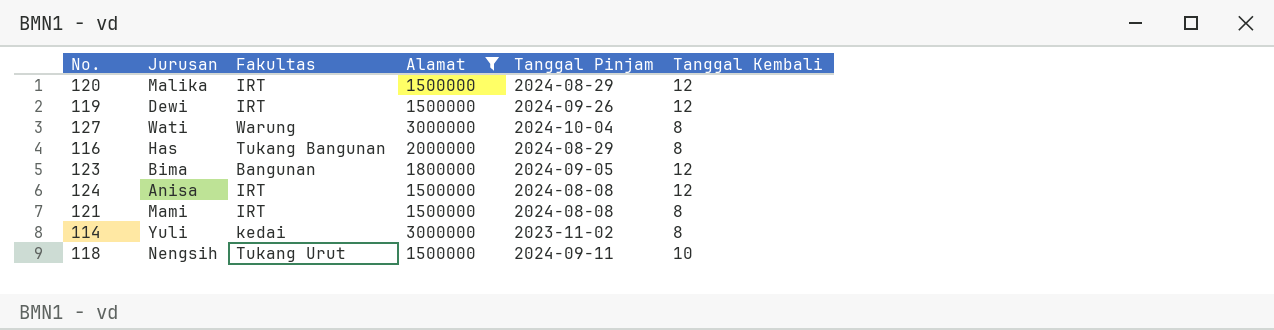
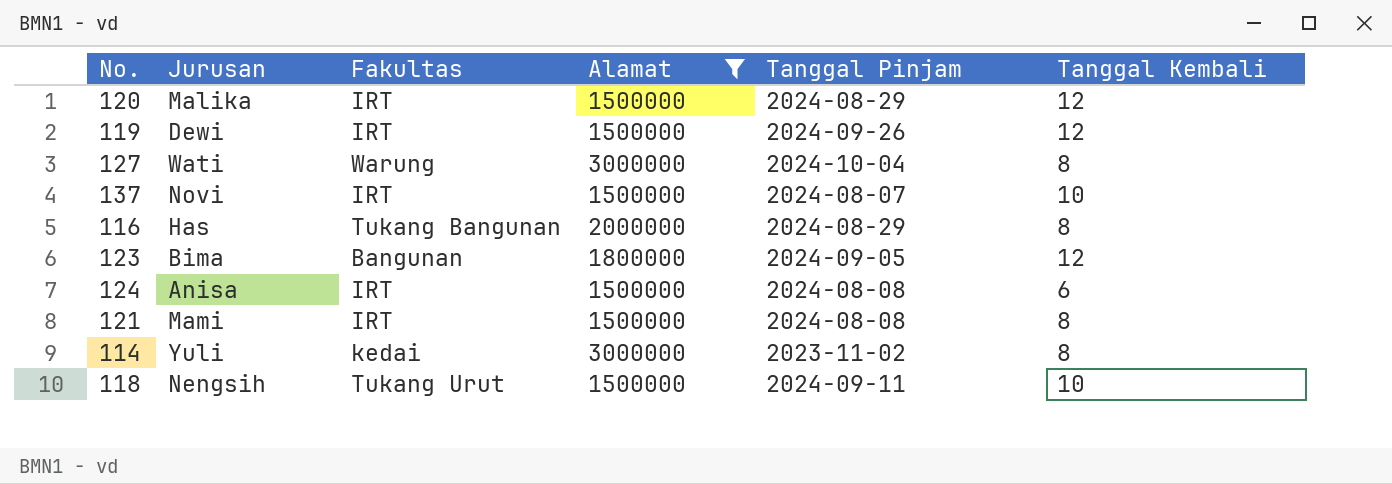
row 137: none -> Novi | IRT | 1500000 | 2024-08-07 | 10
124 | Tanggal Kembali: 12 -> 6

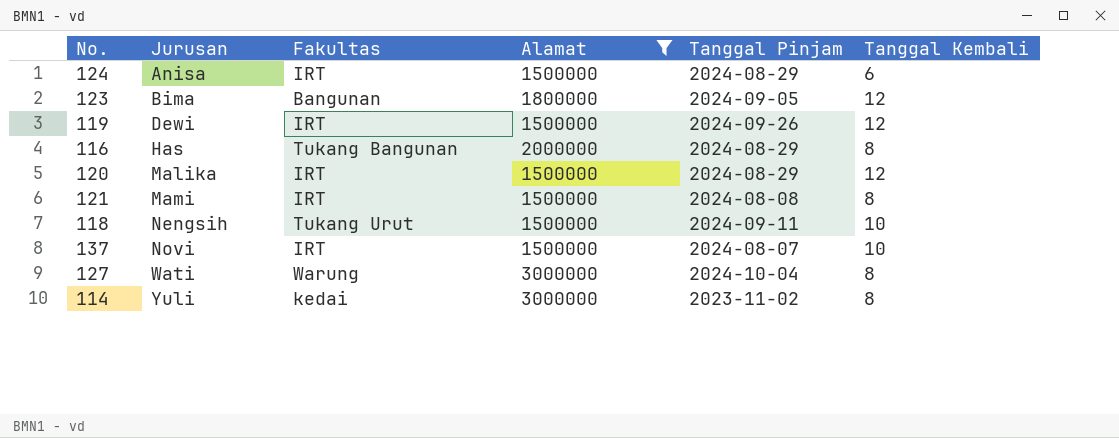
row order: none -> Jurusan ascending
124 | Tanggal Pinjam: 2024-08-08 -> 2024-08-29

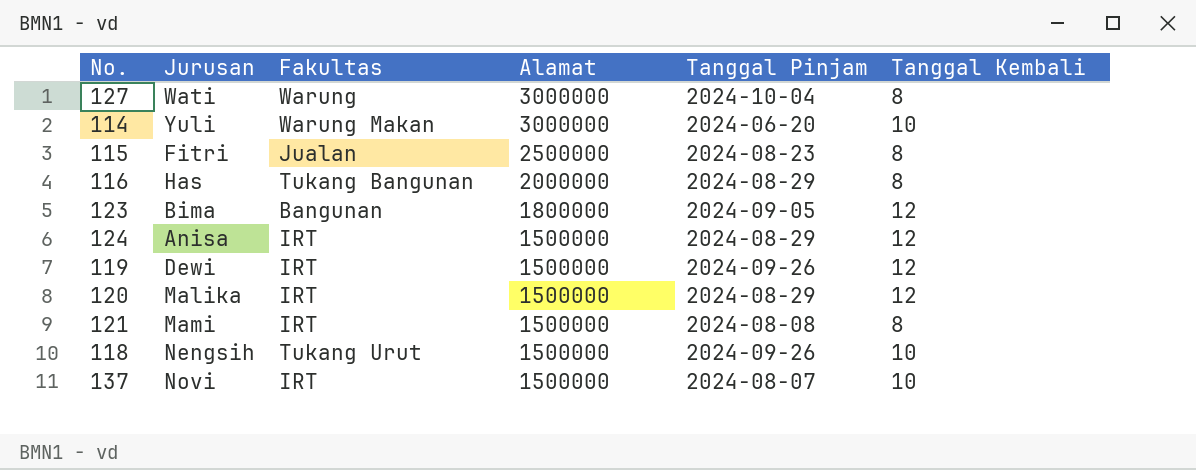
filter: Alamat != 2500000 -> none
row order: Jurusan ascending -> Alamat descending
114 | Fakultas: kedai -> Warung Makan
114 | Tanggal Pinjam: 2023-11-02 -> 2024-06-20
114 | Tanggal Kembali: 8 -> 10
124 | Tanggal Kembali: 6 -> 12
118 | Tanggal Pinjam: 2024-09-11 -> 2024-09-26

